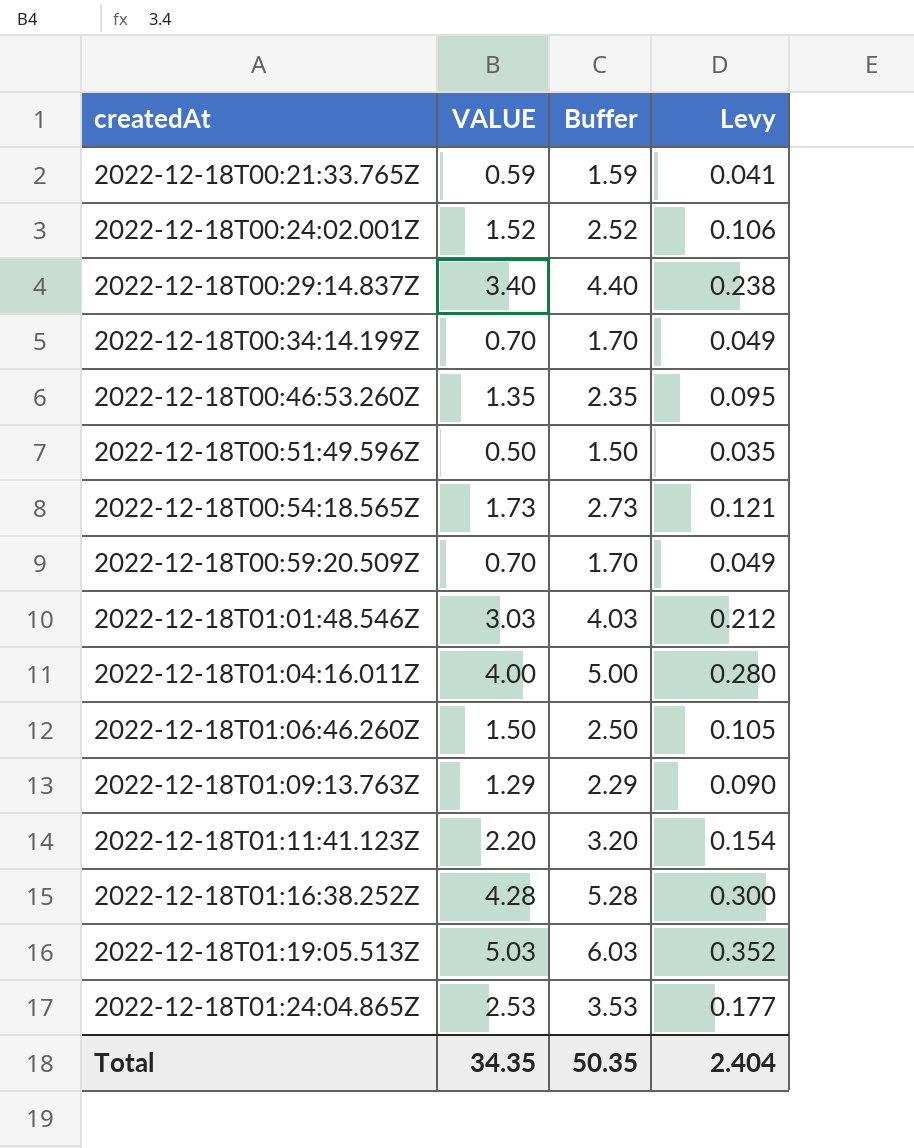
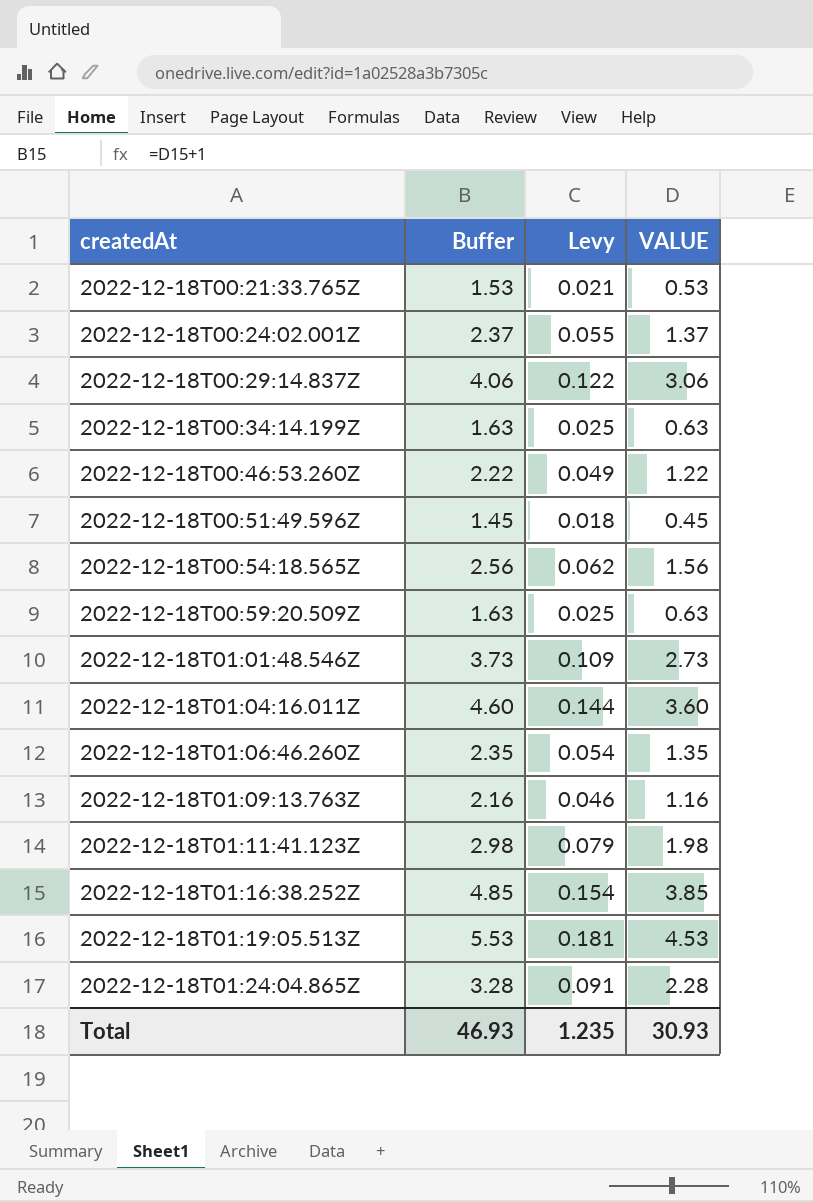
column Levy | formula: [VALUE] * 0.07 -> [VALUE] * 0.04
column VALUE | position: 2 -> 4
2022-12-18T00:21:33.765Z | Buffer: 1.59 -> 1.53
2022-12-18T00:21:33.765Z | VALUE: 0.59 -> 0.53
2022-12-18T00:24:02.001Z | Buffer: 2.52 -> 2.37
2022-12-18T00:24:02.001Z | VALUE: 1.52 -> 1.37
2022-12-18T00:29:14.837Z | Buffer: 4.40 -> 4.06
2022-12-18T00:29:14.837Z | VALUE: 3.40 -> 3.06
2022-12-18T00:34:14.199Z | Buffer: 1.70 -> 1.63
2022-12-18T00:34:14.199Z | VALUE: 0.70 -> 0.63
2022-12-18T00:46:53.260Z | Buffer: 2.35 -> 2.22
2022-12-18T00:46:53.260Z | VALUE: 1.35 -> 1.22
2022-12-18T00:51:49.596Z | Buffer: 1.50 -> 1.45
2022-12-18T00:51:49.596Z | VALUE: 0.50 -> 0.45
2022-12-18T00:54:18.565Z | Buffer: 2.73 -> 2.56
2022-12-18T00:54:18.565Z | VALUE: 1.73 -> 1.56
2022-12-18T00:59:20.509Z | Buffer: 1.70 -> 1.63
2022-12-18T00:59:20.509Z | VALUE: 0.70 -> 0.63
2022-12-18T01:01:48.546Z | Buffer: 4.03 -> 3.73
2022-12-18T01:01:48.546Z | VALUE: 3.03 -> 2.73
2022-12-18T01:04:16.011Z | Buffer: 5.00 -> 4.60
2022-12-18T01:04:16.011Z | VALUE: 4.00 -> 3.60
2022-12-18T01:06:46.260Z | Buffer: 2.50 -> 2.35
2022-12-18T01:06:46.260Z | VALUE: 1.50 -> 1.35
2022-12-18T01:09:13.763Z | Buffer: 2.29 -> 2.16
2022-12-18T01:09:13.763Z | VALUE: 1.29 -> 1.16
2022-12-18T01:11:41.123Z | Buffer: 3.20 -> 2.98
2022-12-18T01:11:41.123Z | VALUE: 2.20 -> 1.98
2022-12-18T01:16:38.252Z | Buffer: 5.28 -> 4.85
2022-12-18T01:16:38.252Z | VALUE: 4.28 -> 3.85
2022-12-18T01:19:05.513Z | Buffer: 6.03 -> 5.53
2022-12-18T01:19:05.513Z | VALUE: 5.03 -> 4.53
2022-12-18T01:24:04.865Z | Buffer: 3.53 -> 3.28
2022-12-18T01:24:04.865Z | VALUE: 2.53 -> 2.28
Total | Buffer: 50.35 -> 46.93
Total | Levy: 2.404 -> 1.235
Total | VALUE: 34.35 -> 30.93

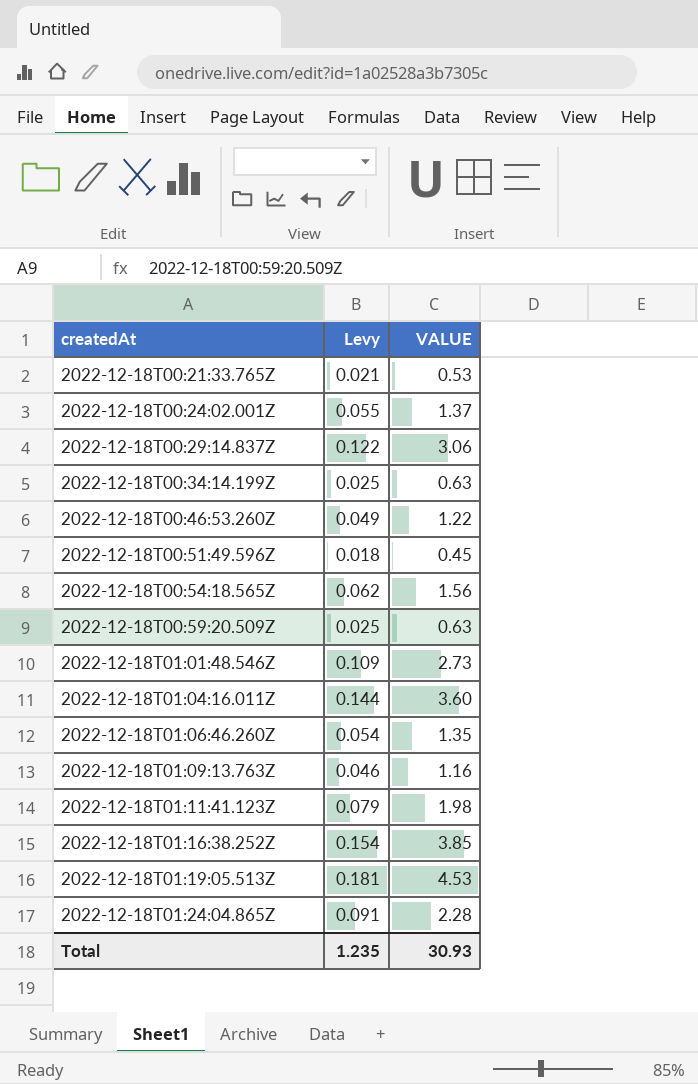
column Buffer | formula: [VALUE] + 1 -> none

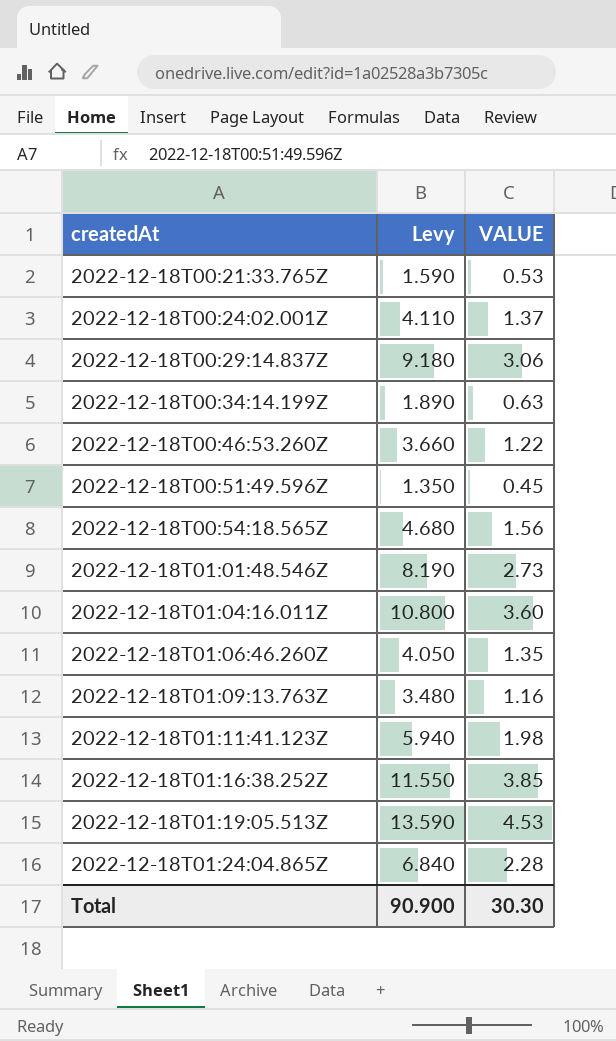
column Levy | formula: [VALUE] * 0.04 -> [VALUE] * 3
row 2022-12-18T00:59:20.509Z: 0.025 | 0.63 -> none
Total | Levy: 1.235 -> 90.900
Total | VALUE: 30.93 -> 30.30

